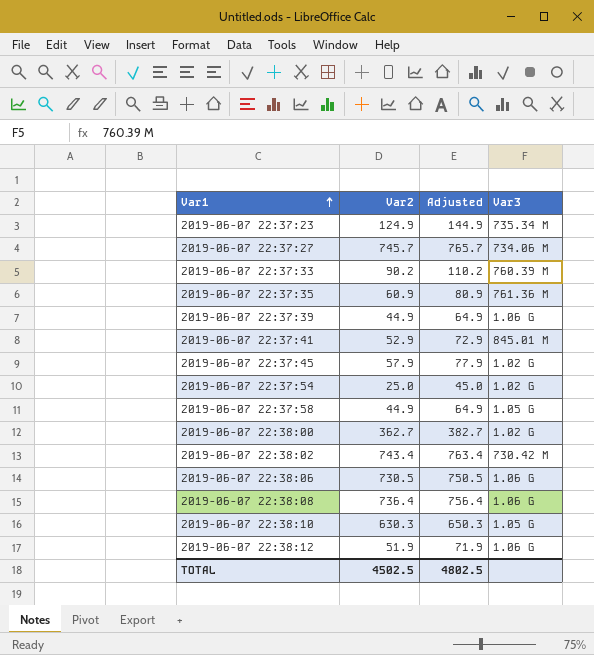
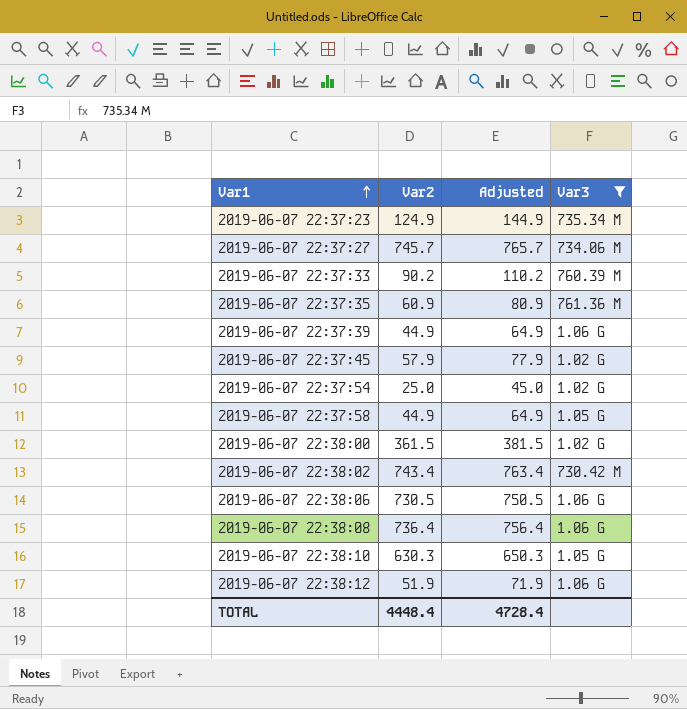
filter: none -> Var3 != 845.01 M
2019-06-07 22:38:00 | Var2: 362.7 -> 361.5
2019-06-07 22:38:00 | Adjusted: 382.7 -> 381.5
TOTAL | Var2: 4502.5 -> 4448.4
TOTAL | Adjusted: 4802.5 -> 4728.4

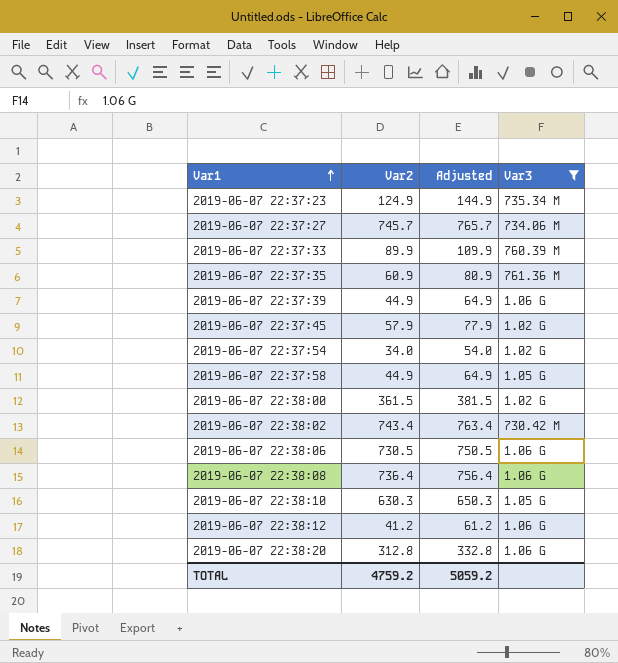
2019-06-07 22:37:33 | Var2: 90.2 -> 89.9
2019-06-07 22:37:33 | Adjusted: 110.2 -> 109.9
2019-06-07 22:37:54 | Var2: 25.0 -> 34.0
2019-06-07 22:37:54 | Adjusted: 45.0 -> 54.0
2019-06-07 22:38:12 | Var2: 51.9 -> 41.2
2019-06-07 22:38:12 | Adjusted: 71.9 -> 61.2
row 2019-06-07 22:38:20: none -> 312.8 | 332.8 | 1.06 G
TOTAL | Var2: 4448.4 -> 4759.2
TOTAL | Adjusted: 4728.4 -> 5059.2

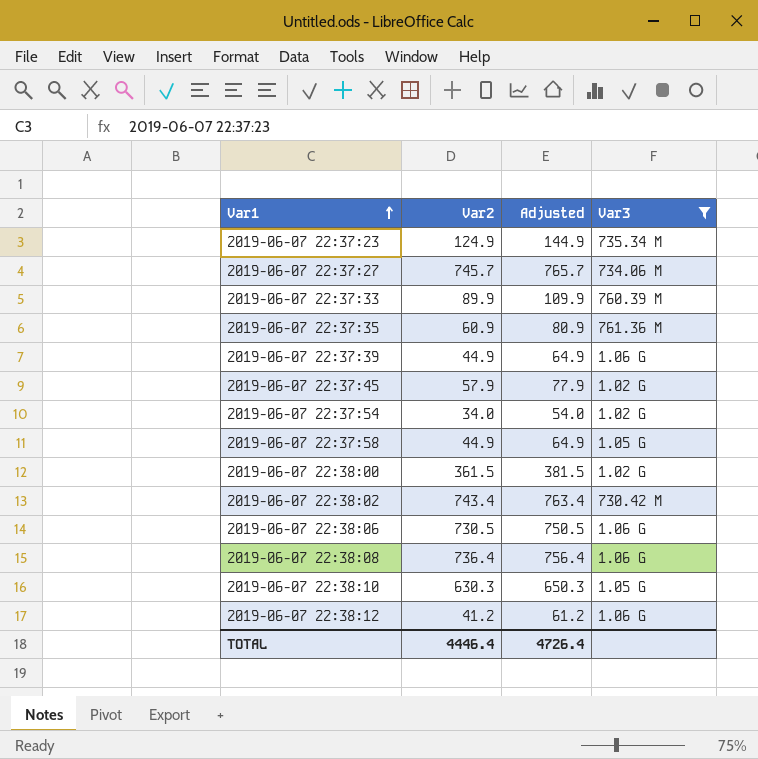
row 2019-06-07 22:38:20: 312.8 | 332.8 | 1.06 G -> none
TOTAL | Var2: 4759.2 -> 4446.4
TOTAL | Adjusted: 5059.2 -> 4726.4

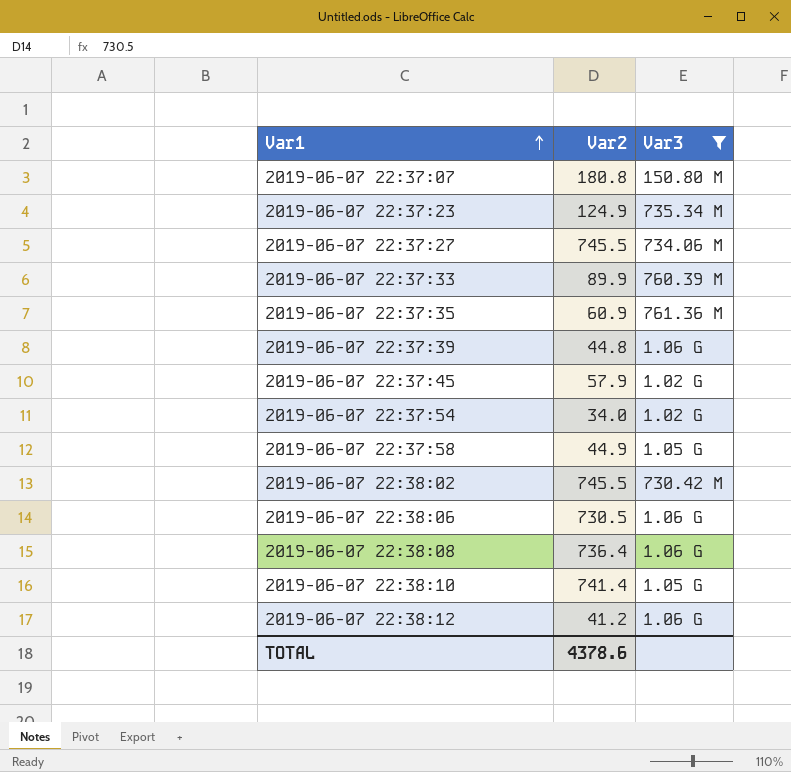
column Adjusted | formula: [Var2] + 20 -> none
row 2019-06-07 22:38:00: 361.5 | 381.5 | 1.02 G -> none
row 2019-06-07 22:37:07: none -> 180.8 | 150.80 M
2019-06-07 22:37:27 | Var2: 745.7 -> 745.5
2019-06-07 22:37:39 | Var2: 44.9 -> 44.8
2019-06-07 22:38:02 | Var2: 743.4 -> 745.5
2019-06-07 22:38:10 | Var2: 630.3 -> 741.4
TOTAL | Var2: 4446.4 -> 4378.6

